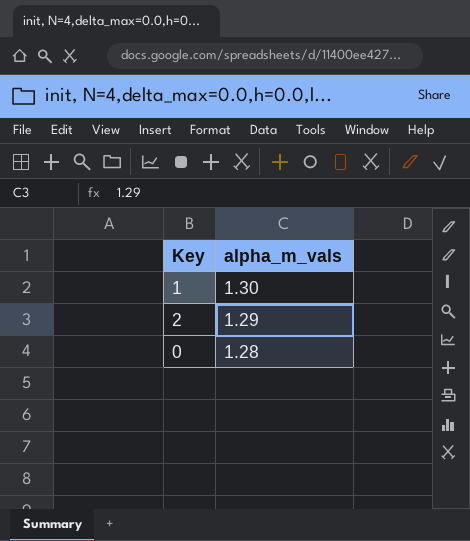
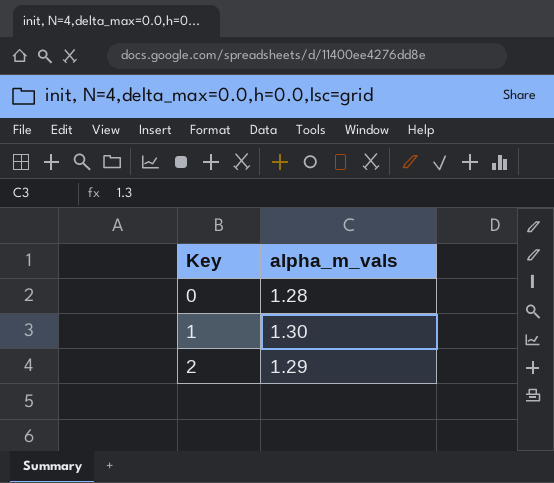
row order: alpha_m_vals descending -> Key ascending

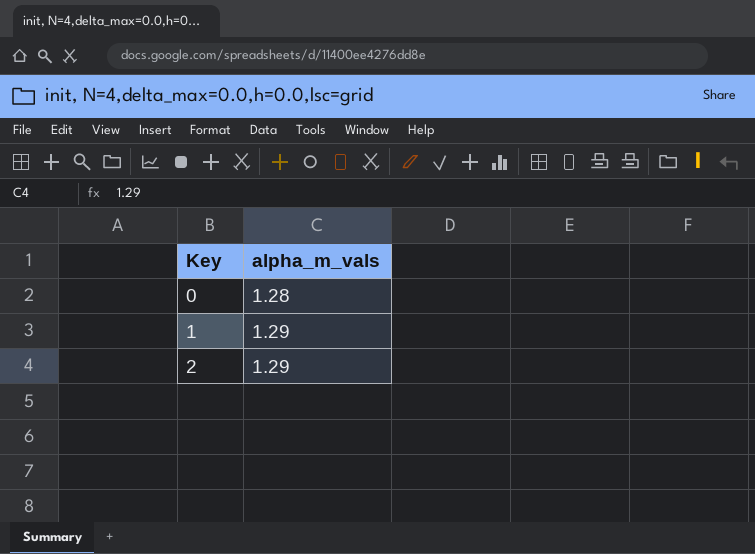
1 | alpha_m_vals: 1.30 -> 1.29

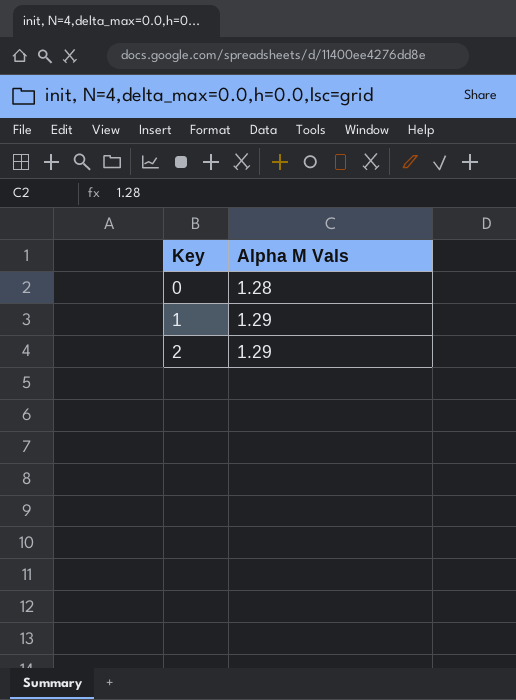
column name: alpha_m_vals -> Alpha M Vals

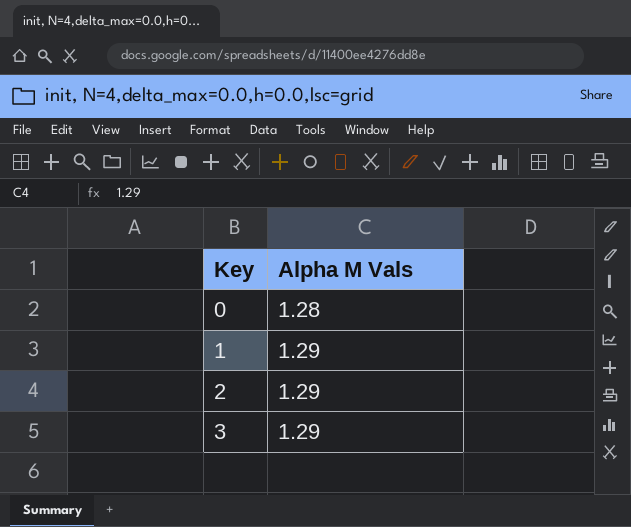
row 3: none -> 1.29

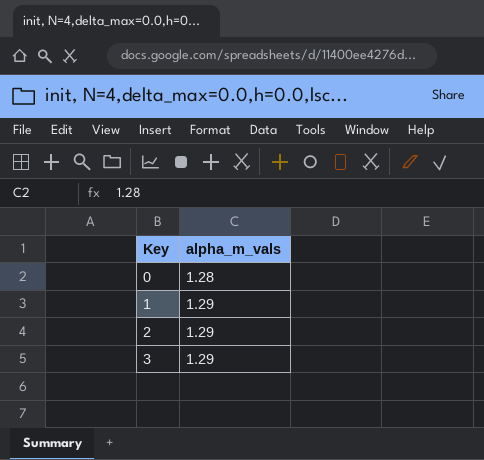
column name: Alpha M Vals -> alpha_m_vals

